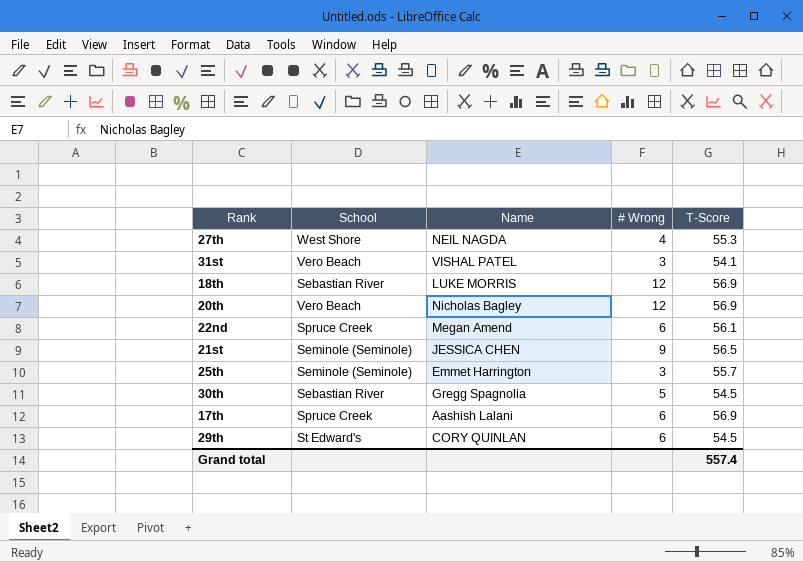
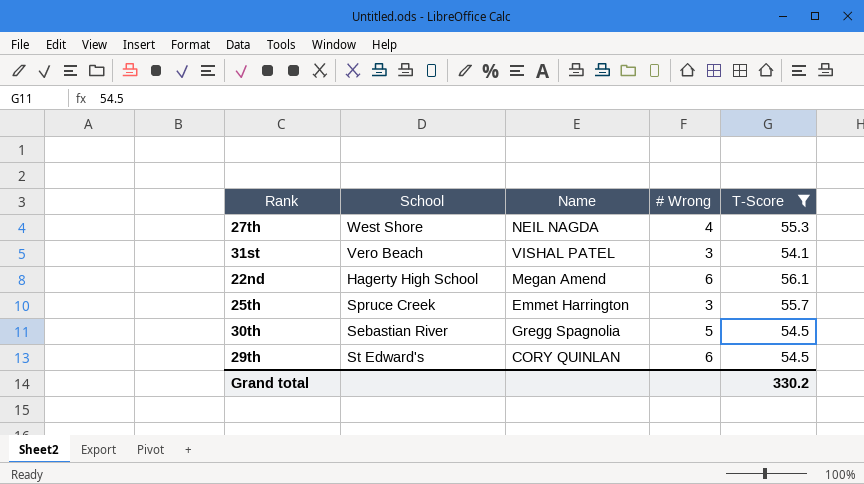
filter: none -> T-Score <= 56.1
22nd | School: Spruce Creek -> Hagerty High School
25th | School: Seminole (Seminole) -> Spruce Creek
Grand total | T-Score: 557.4 -> 330.2

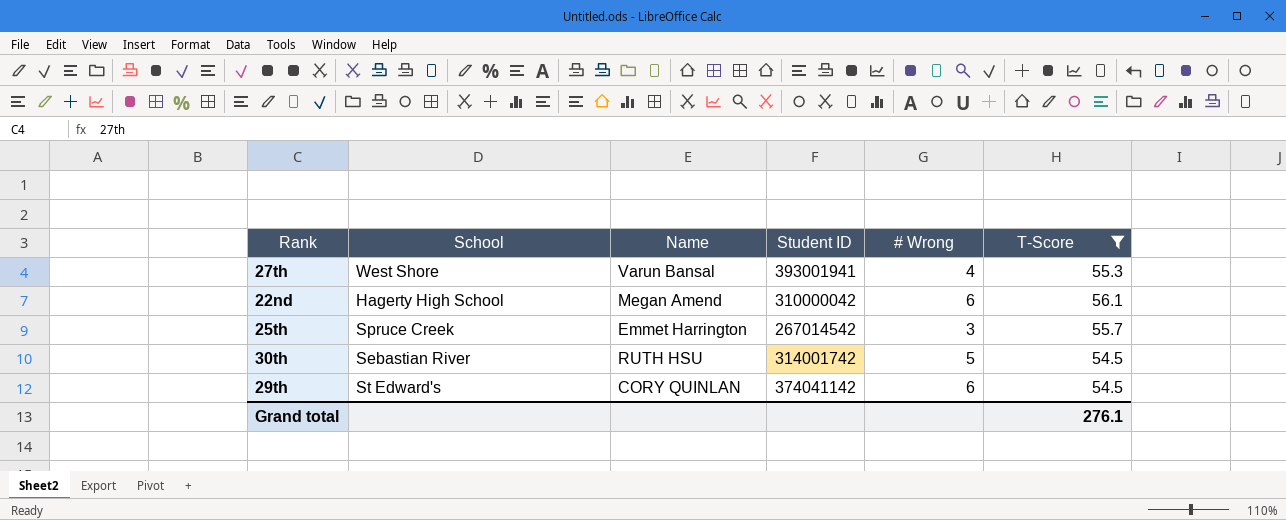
column Student ID | position: none -> 4
row 31st: Vero Beach | VISHAL PATEL | 3 | 54.1 -> none
27th | Name: NEIL NAGDA -> Varun Bansal
30th | Name: Gregg Spagnolia -> RUTH HSU
Grand total | T-Score: 330.2 -> 276.1

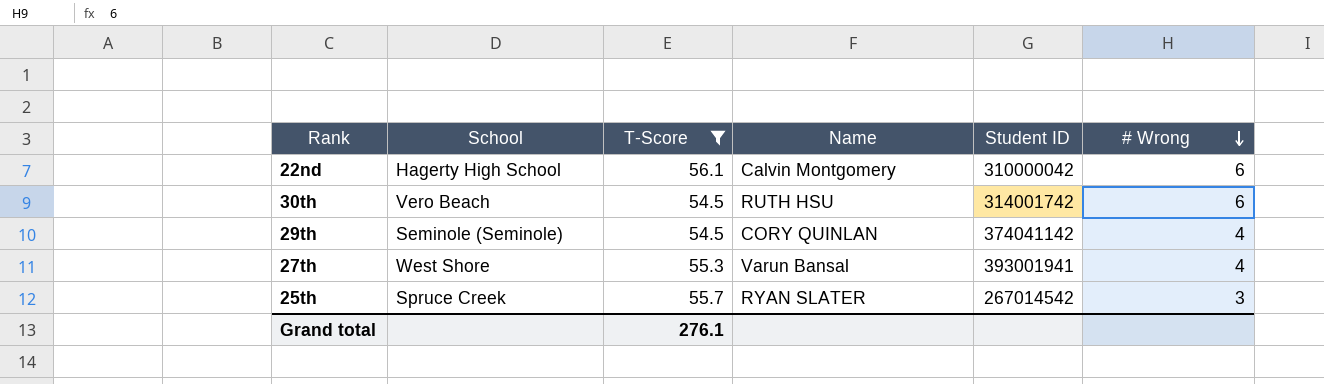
row order: none -> # Wrong descending
column T-Score | position: 6 -> 3
22nd | Name: Megan Amend -> Calvin Montgomery
30th | School: Sebastian River -> Vero Beach
30th | # Wrong: 5 -> 6
29th | School: St Edward's -> Seminole (Seminole)
29th | # Wrong: 6 -> 4
25th | Name: Emmet Harrington -> RYAN SLATER

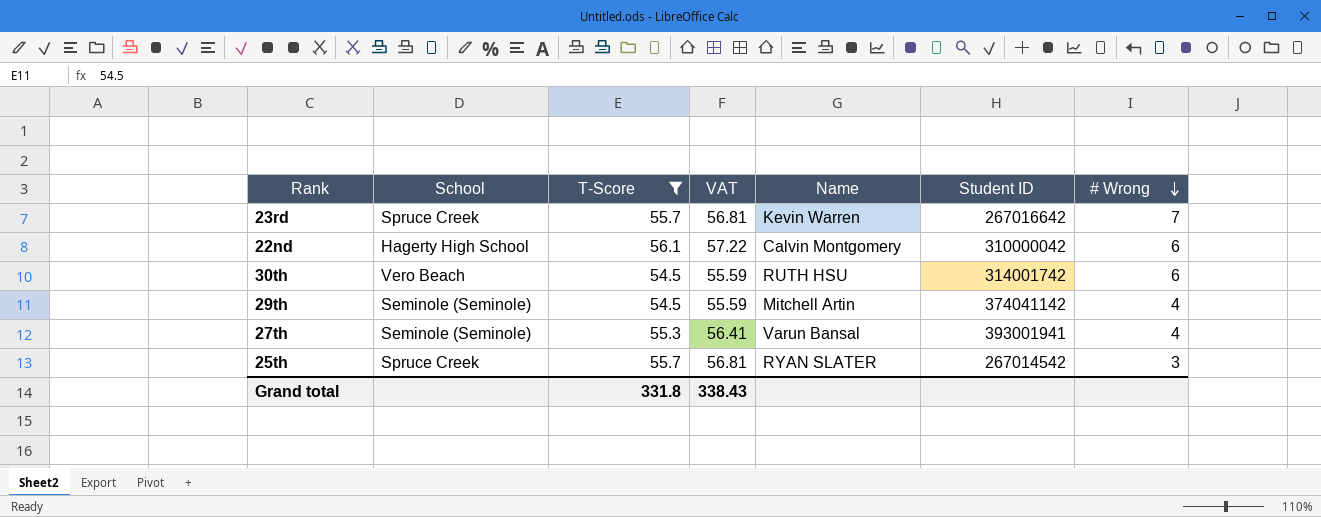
column VAT | formula: none -> [T-Score] * 1.02
row 23rd: none -> Spruce Creek | 55.7 | 56.81 | Kevin Warren | 267016642 | 7
29th | Name: CORY QUINLAN -> Mitchell Artin
27th | School: West Shore -> Seminole (Seminole)
Grand total | T-Score: 276.1 -> 331.8

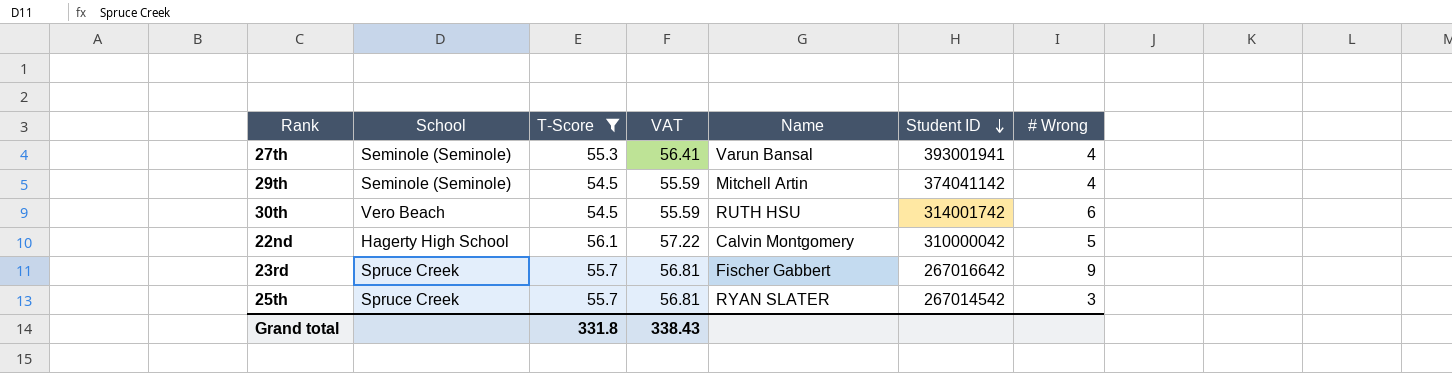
row order: # Wrong descending -> Student ID descending
22nd | # Wrong: 6 -> 5
23rd | Name: Kevin Warren -> Fischer Gabbert
23rd | # Wrong: 7 -> 9

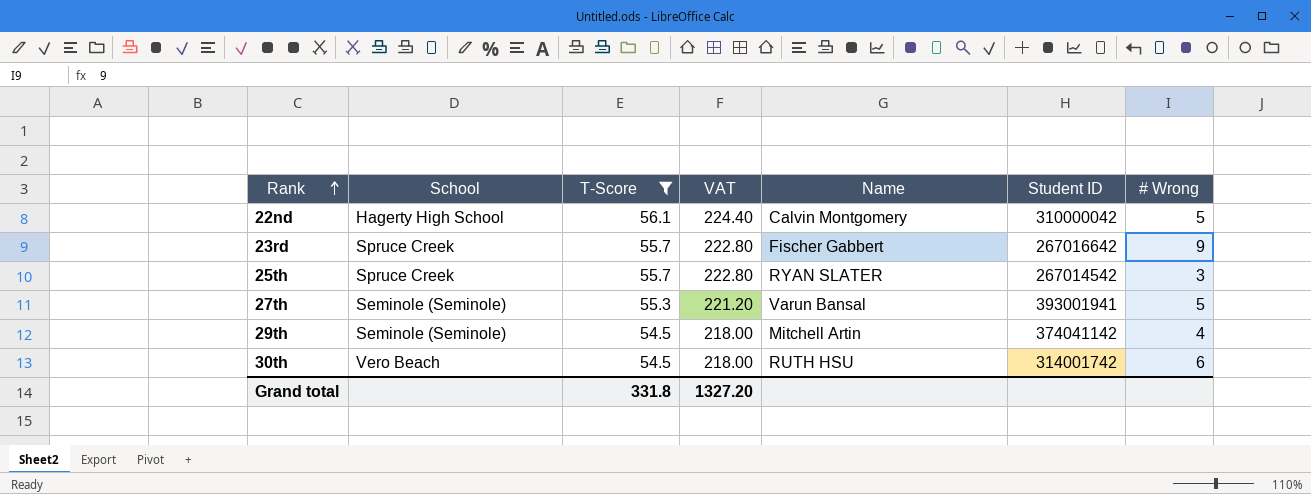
row order: Student ID descending -> Rank ascending
column VAT | formula: [T-Score] * 1.02 -> [T-Score] * 4
27th | # Wrong: 4 -> 5
Grand total | VAT: 338.43 -> 1327.20

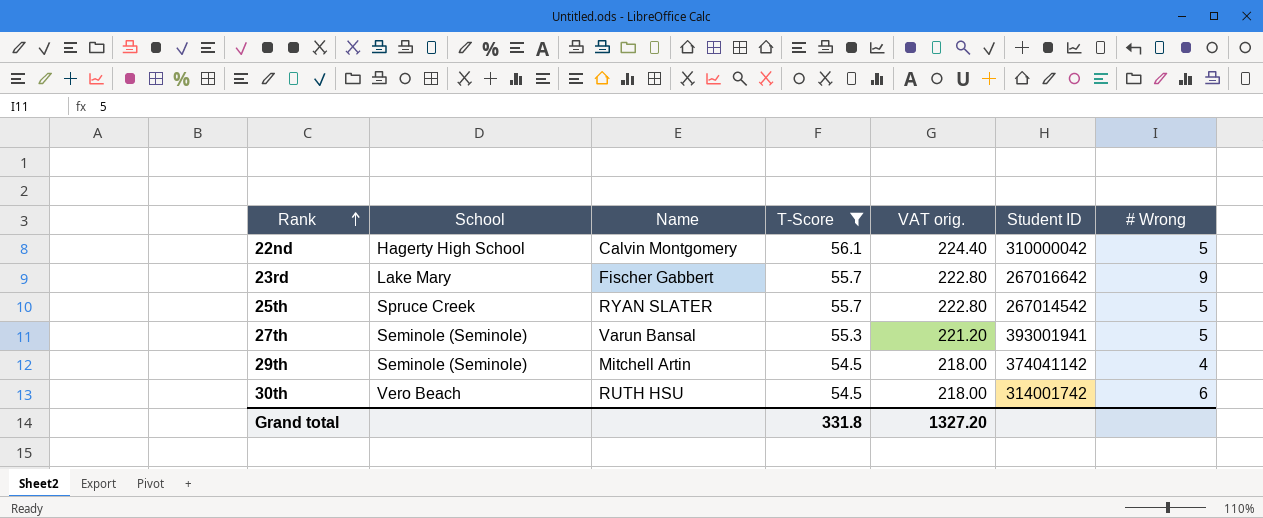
column Name | position: 5 -> 3
column name: VAT -> VAT orig.
23rd | School: Spruce Creek -> Lake Mary
25th | # Wrong: 3 -> 5

